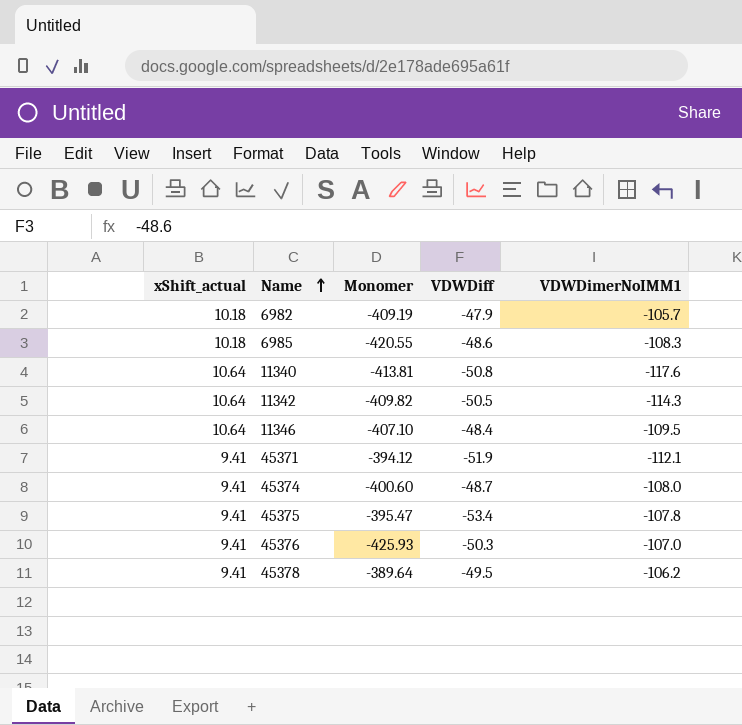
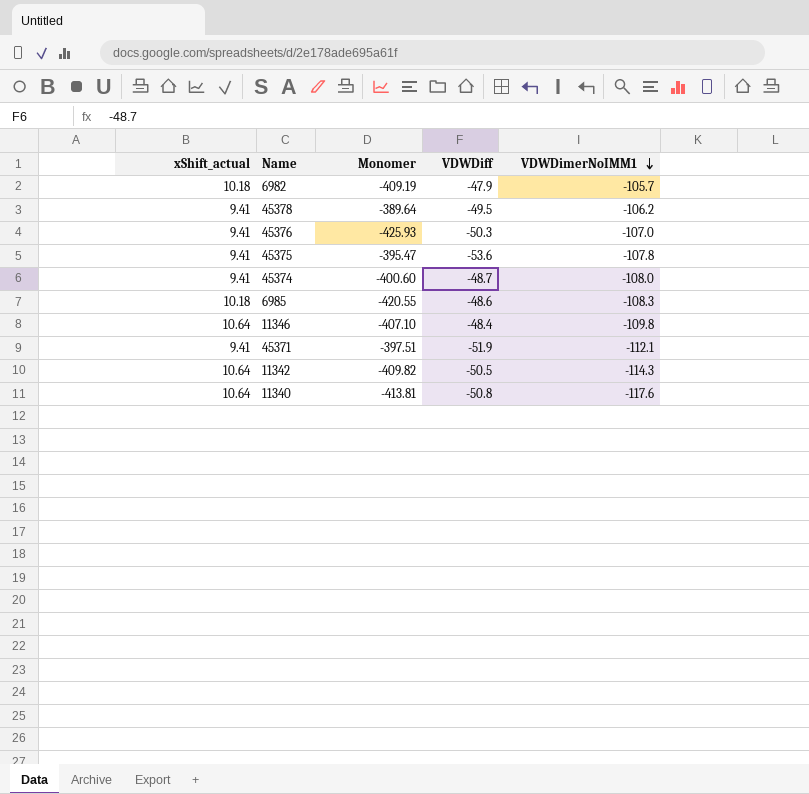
row order: Name ascending -> VDWDimerNoIMM1 descending
45375 | VDWDiff: -53.4 -> -53.6
11346 | VDWDimerNoIMM1: -109.5 -> -109.8
45371 | Monomer: -394.12 -> -397.51

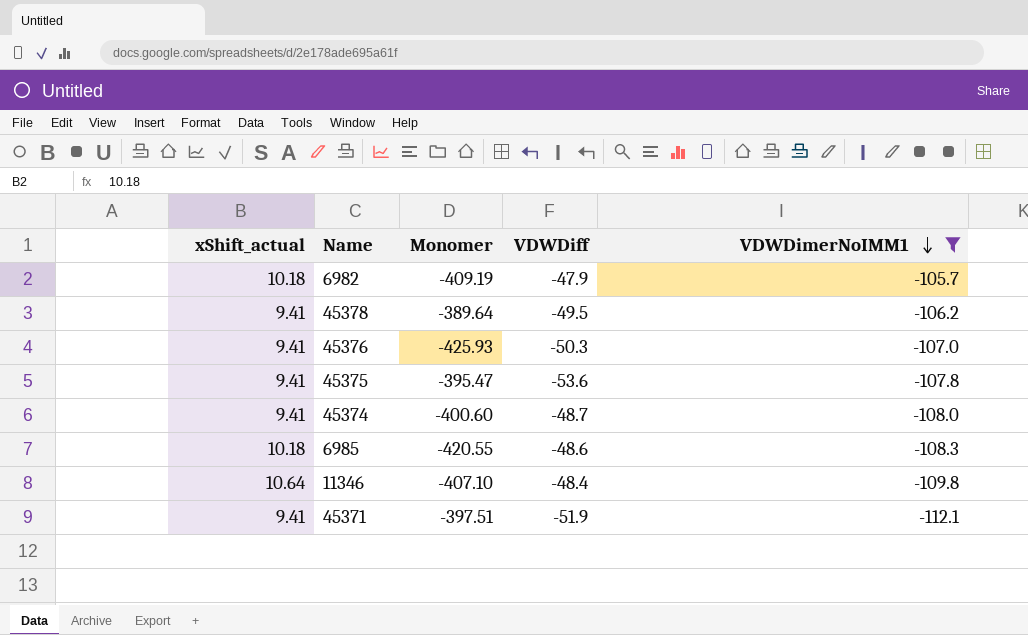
filter: none -> VDWDimerNoIMM1 >= -112.1

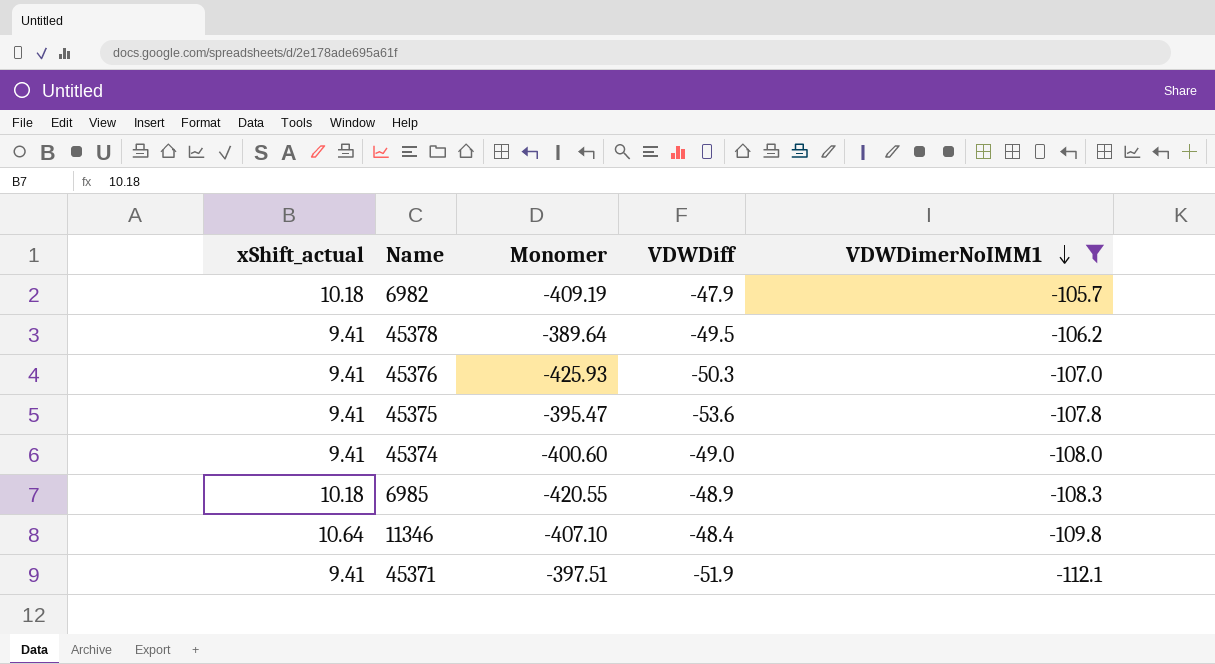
45374 | VDWDiff: -48.7 -> -49.0
6985 | VDWDiff: -48.6 -> -48.9

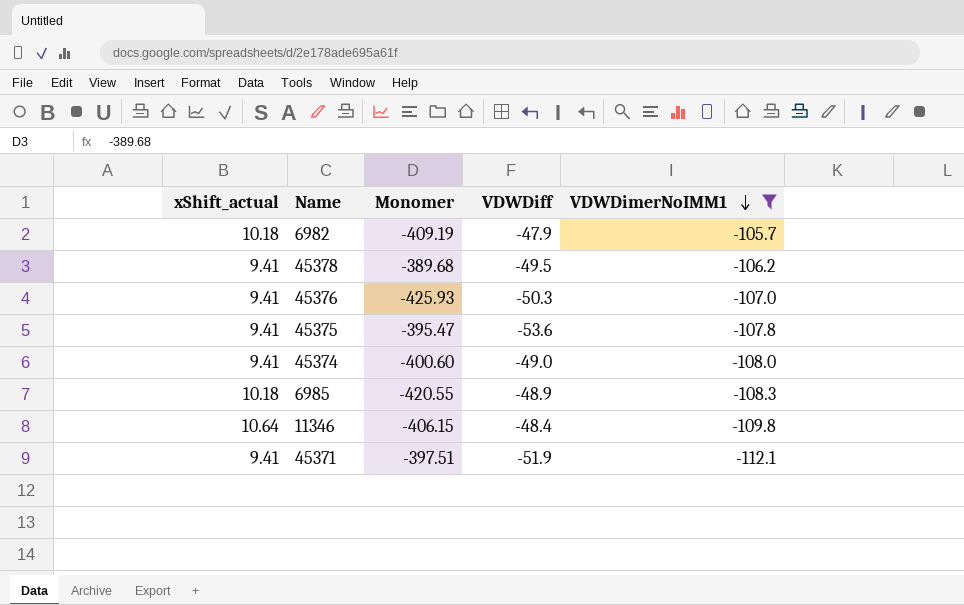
45378 | Monomer: -389.64 -> -389.68
11346 | Monomer: -407.10 -> -406.15

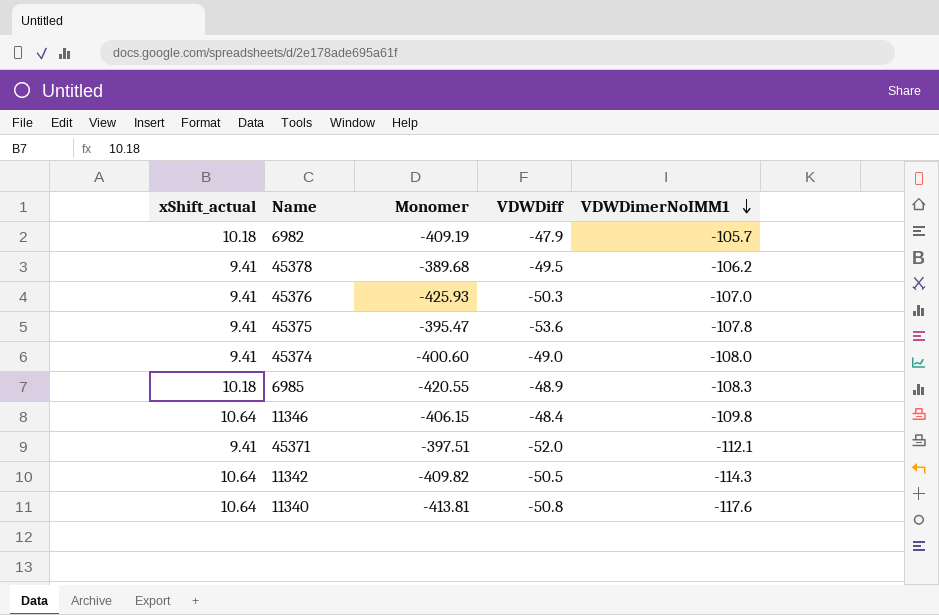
filter: VDWDimerNoIMM1 >= -112.1 -> none
45371 | VDWDiff: -51.9 -> -52.0

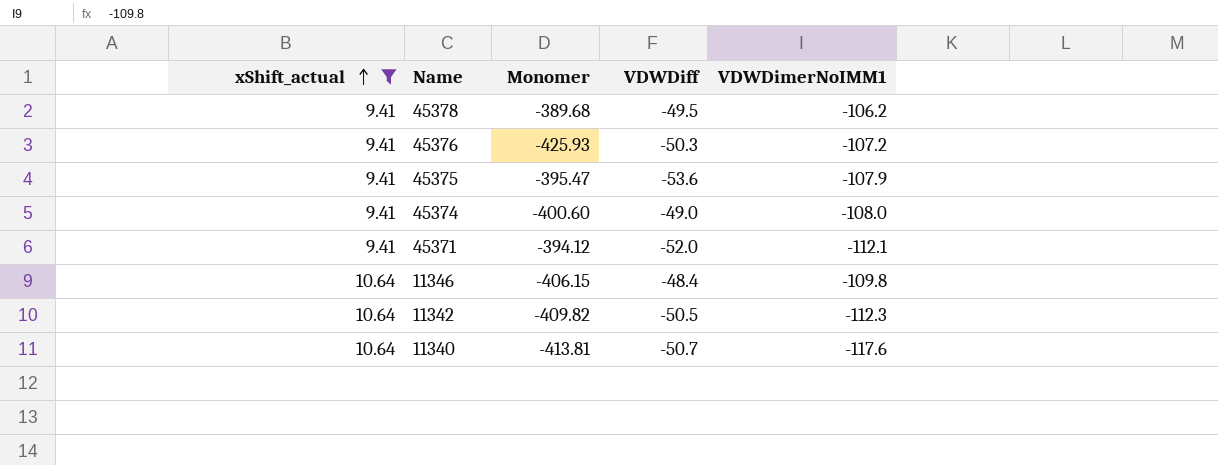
filter: none -> xShift_actual != 10.18
row order: VDWDimerNoIMM1 descending -> xShift_actual ascending
45376 | VDWDimerNoIMM1: -107.0 -> -107.2
45375 | VDWDimerNoIMM1: -107.8 -> -107.9
45371 | Monomer: -397.51 -> -394.12
11342 | VDWDimerNoIMM1: -114.3 -> -112.3
11340 | VDWDiff: -50.8 -> -50.7

